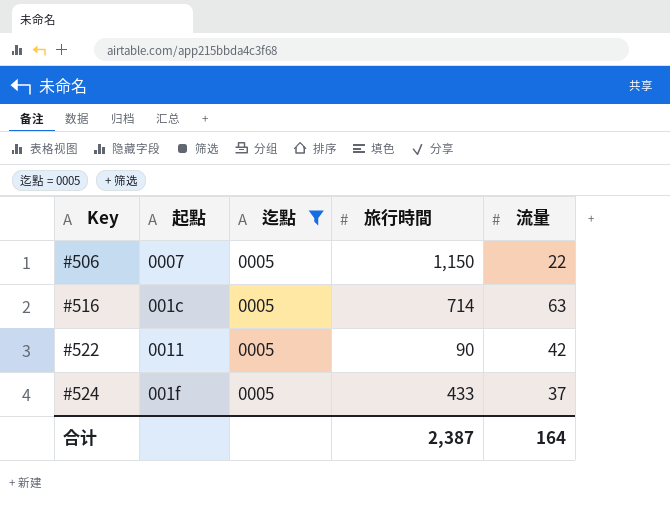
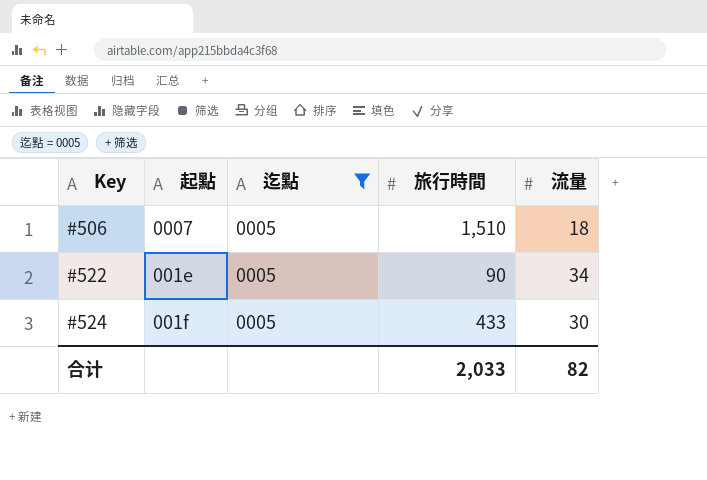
row #516: 001c | 0005 | 714 | 63 -> none
#506 | 旅行時間: 1,150 -> 1,510
#506 | 流量: 22 -> 18
#522 | 起點: 0011 -> 001e
#522 | 流量: 42 -> 34
#524 | 流量: 37 -> 30
合计 | 旅行時間: 2,387 -> 2,033
合计 | 流量: 164 -> 82

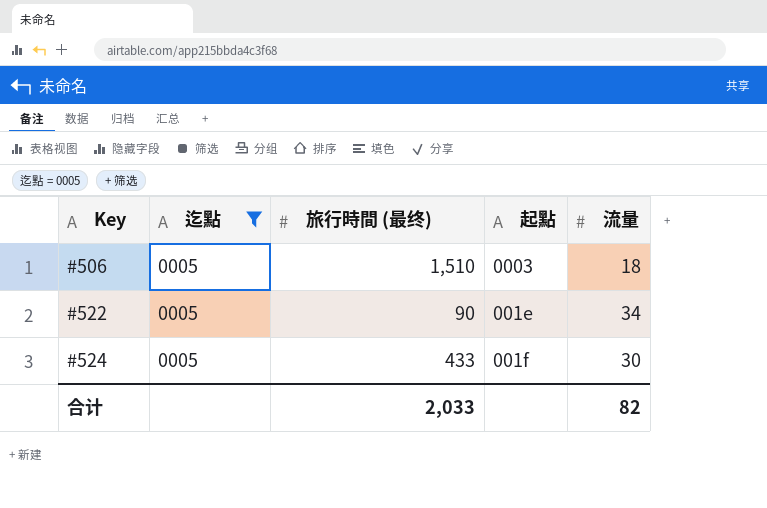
column name: 旅行時間 -> 旅行時間 (最终)
column 起點 | position: 2 -> 4
#506 | 起點: 0007 -> 0003

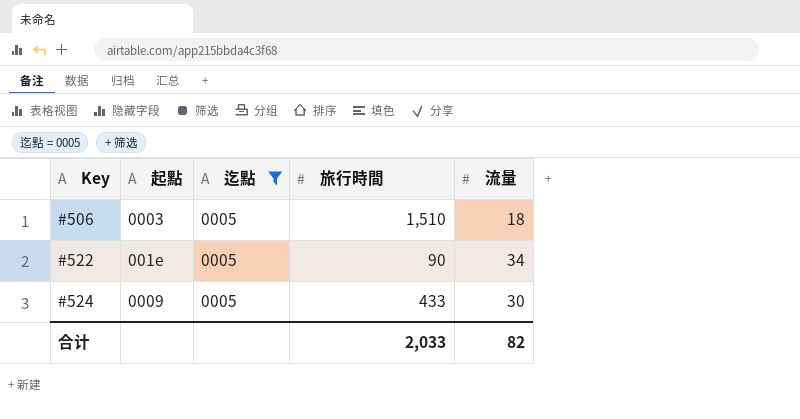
column 起點 | position: 4 -> 2
column name: 旅行時間 (最终) -> 旅行時間
#524 | 起點: 001f -> 0009

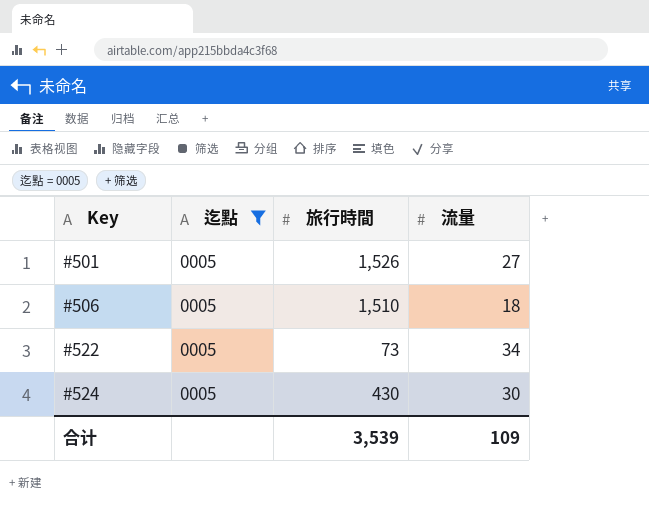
column 起點 | position: 2 -> none
row #501: none -> 0005 | 1,526 | 27
#522 | 旅行時間: 90 -> 73
#524 | 旅行時間: 433 -> 430
合计 | 旅行時間: 2,033 -> 3,539
合计 | 流量: 82 -> 109

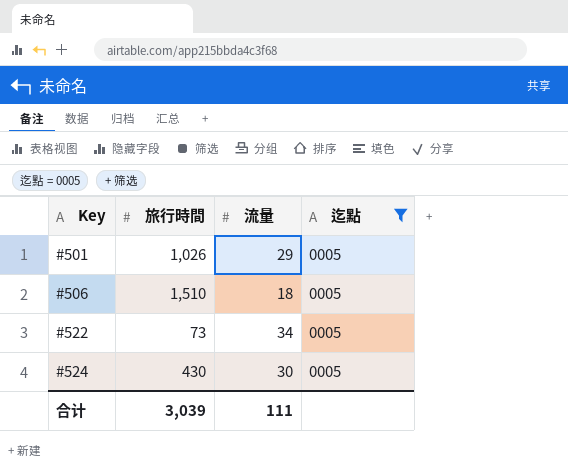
column 迄點 | position: 2 -> 4
#501 | 旅行時間: 1,526 -> 1,026
#501 | 流量: 27 -> 29
合计 | 旅行時間: 3,539 -> 3,039
合计 | 流量: 109 -> 111

